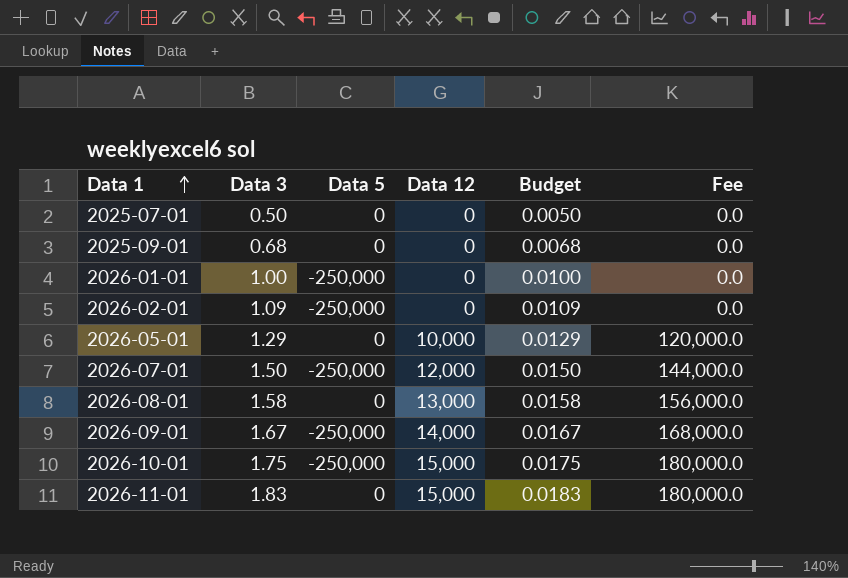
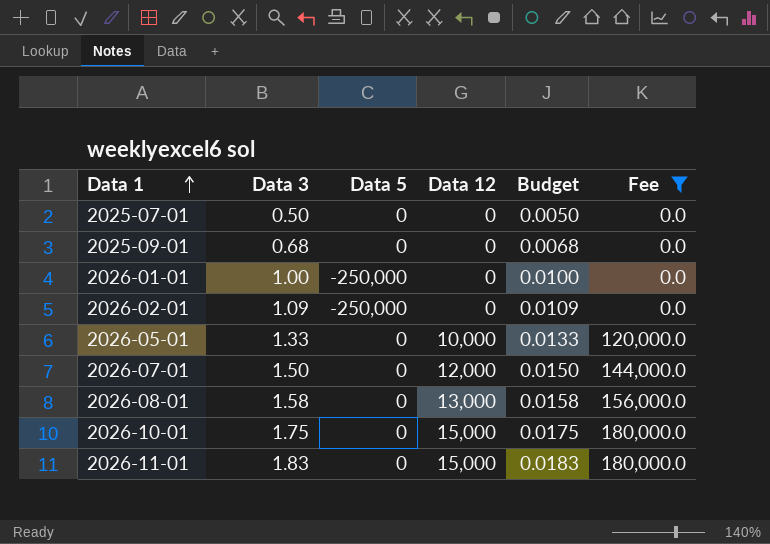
filter: none -> Fee != 168,000.0
2026-05-01 | Data 3: 1.29 -> 1.33
2026-05-01 | Budget: 0.0129 -> 0.0133
2026-07-01 | Data 5: -250,000 -> 0
2026-10-01 | Data 5: -250,000 -> 0

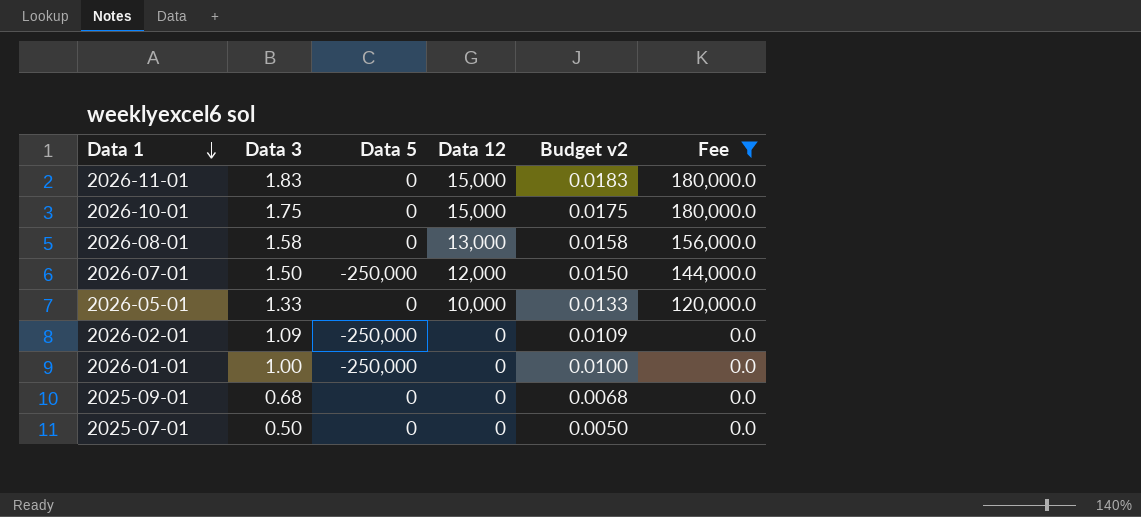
row order: Data 1 ascending -> Data 1 descending
column name: Budget -> Budget v2
2026-07-01 | Data 5: 0 -> -250,000

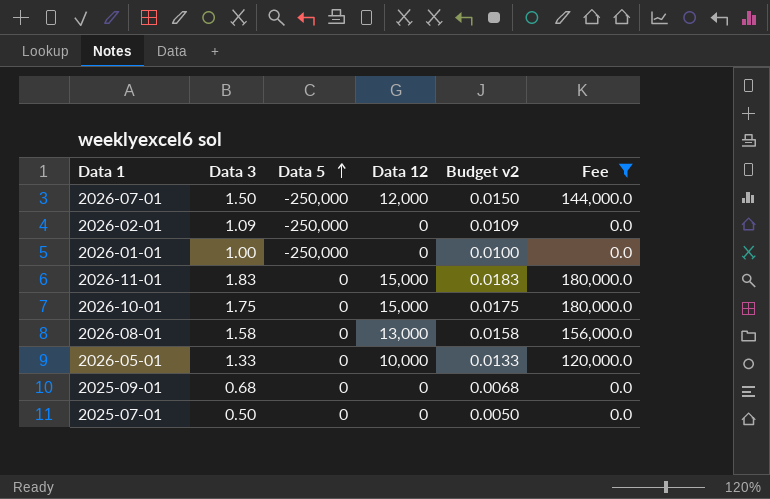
row order: Data 1 descending -> Data 5 ascending

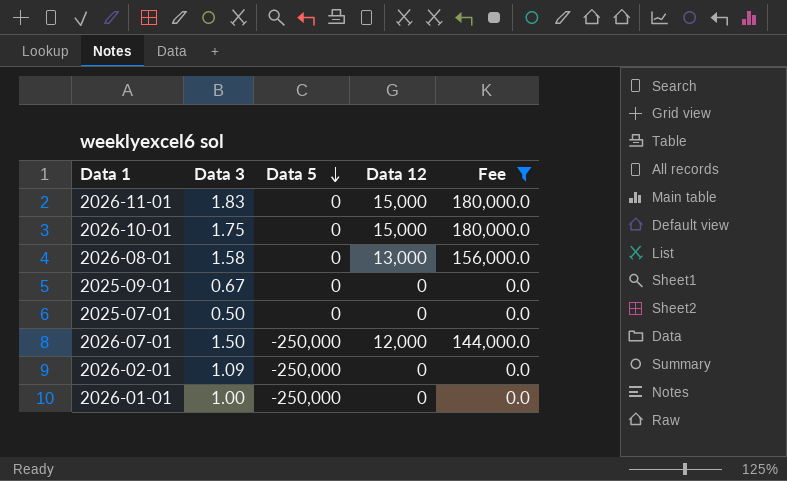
row order: Data 5 ascending -> Data 5 descending
column Budget v2 | formula: [Data 3] * 0.01 -> none
row 2026-05-01: 1.33 | 0 | 10,000 | 0.0133 | 120,000.0 -> none
2025-09-01 | Data 3: 0.68 -> 0.67

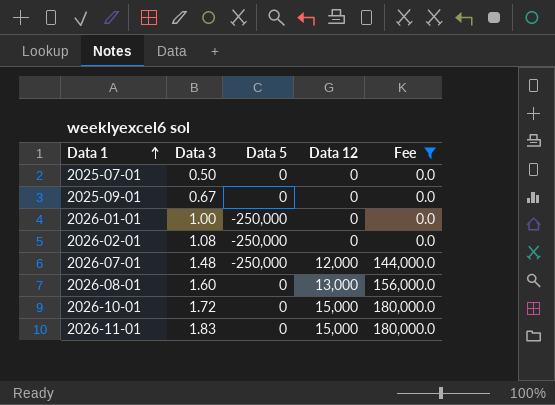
row order: Data 5 descending -> Data 1 ascending
2026-02-01 | Data 3: 1.09 -> 1.08
2026-07-01 | Data 3: 1.50 -> 1.48
2026-08-01 | Data 3: 1.58 -> 1.60
2026-10-01 | Data 3: 1.75 -> 1.72

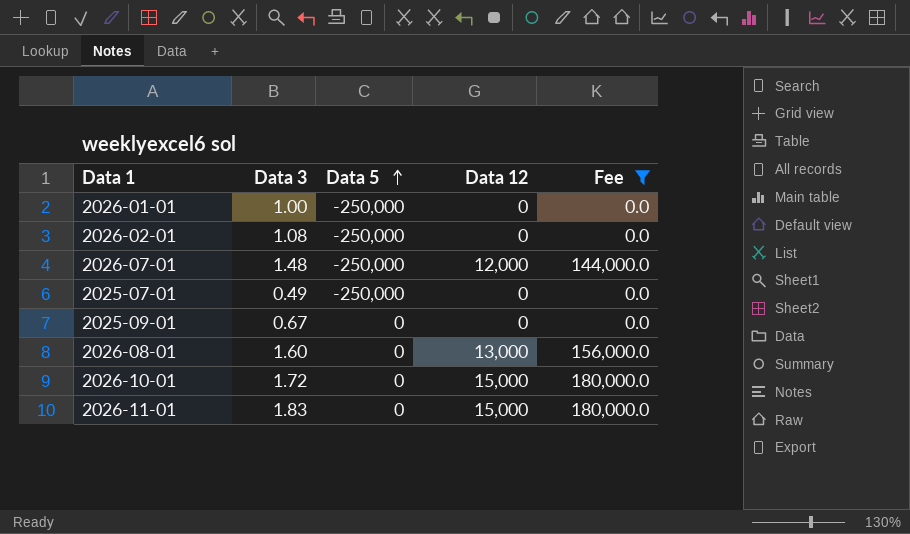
row order: Data 1 ascending -> Data 5 ascending
2025-07-01 | Data 3: 0.50 -> 0.49
2025-07-01 | Data 5: 0 -> -250,000

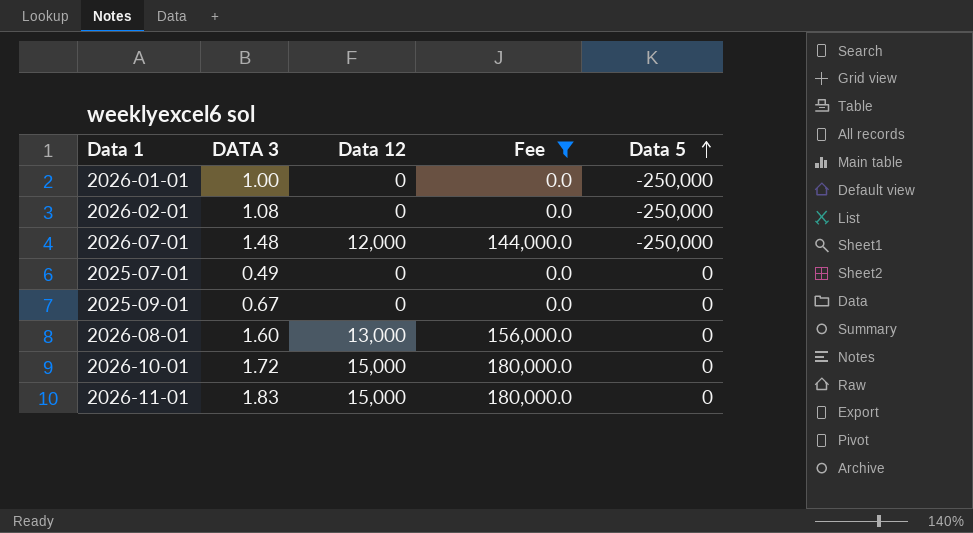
column name: Data 3 -> DATA 3
column Data 5 | position: 3 -> 5
2025-07-01 | Data 5: -250,000 -> 0

